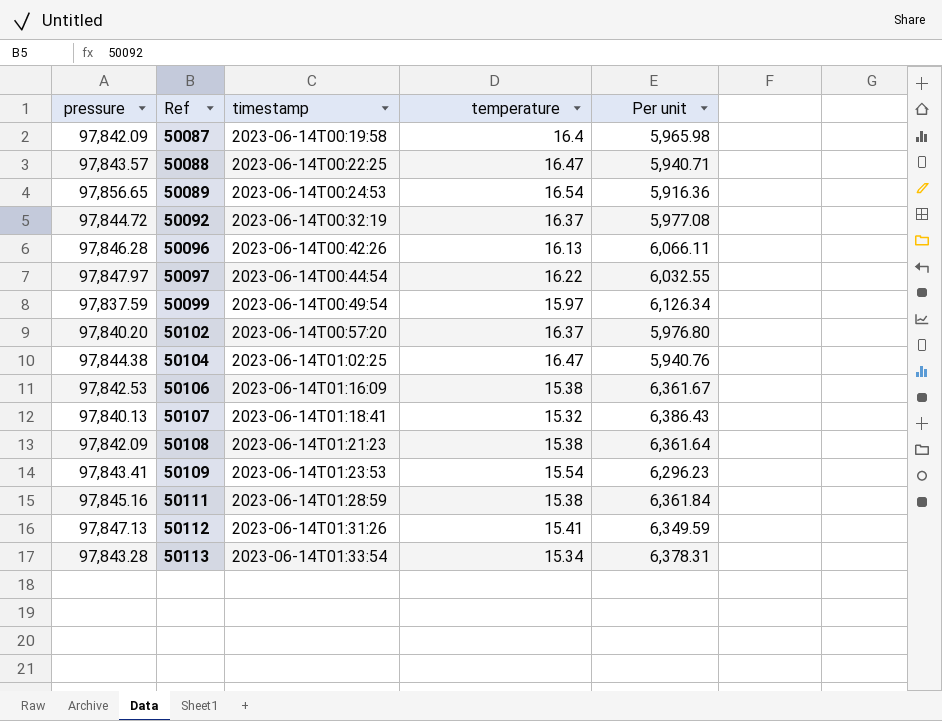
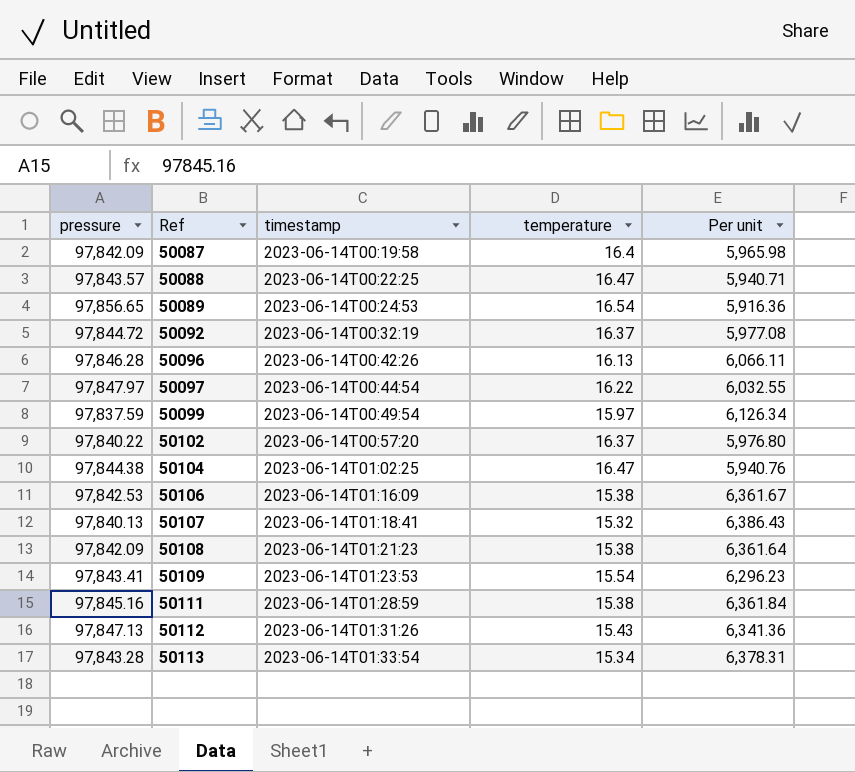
50102 | pressure: 97,840.20 -> 97,840.22
50112 | temperature: 15.41 -> 15.43
50112 | Per unit: 6,349.59 -> 6,341.36

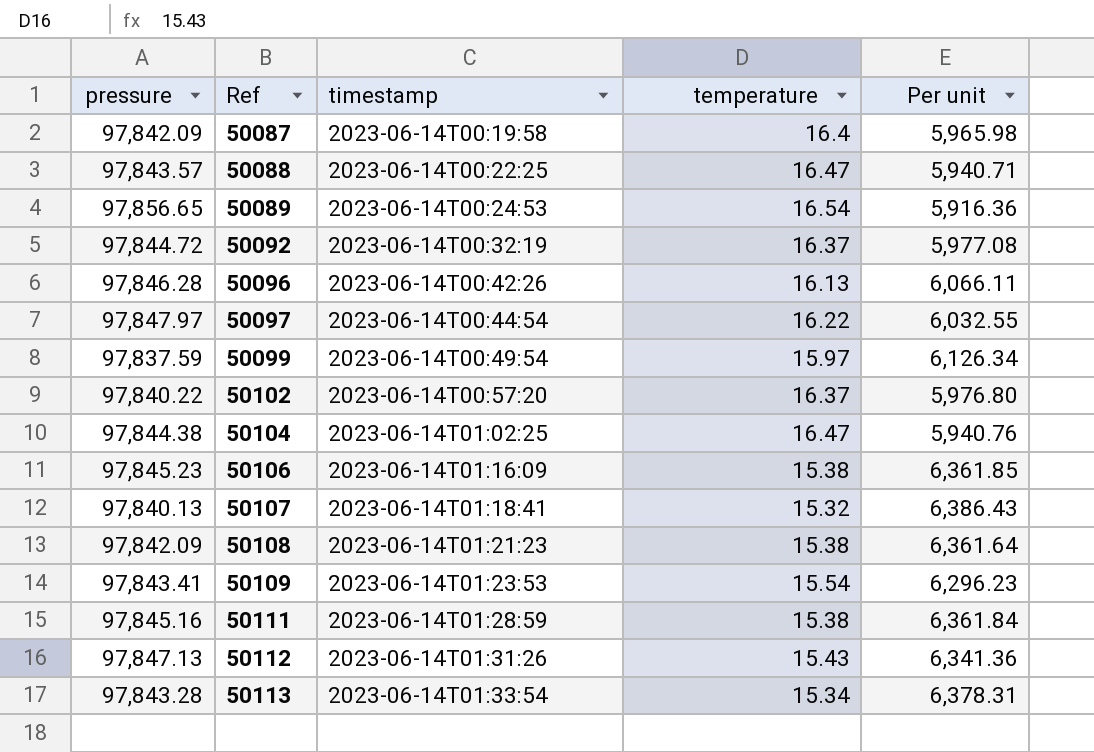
50106 | pressure: 97,842.53 -> 97,845.23
50106 | Per unit: 6,361.67 -> 6,361.85

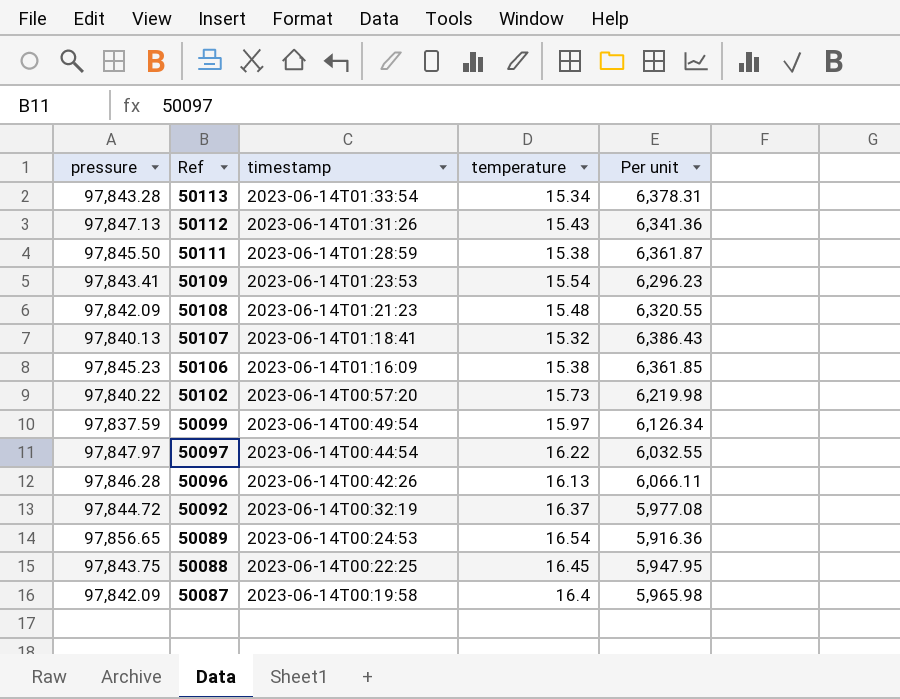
row order: Ref ascending -> Ref descending
row 50104: 97,844.38 | 2023-06-14T01:02:25 | 16.47 | 5,940.76 -> none
50111 | pressure: 97,845.16 -> 97,845.50
50111 | Per unit: 6,361.84 -> 6,361.87
50108 | temperature: 15.38 -> 15.48
50108 | Per unit: 6,361.64 -> 6,320.55
50102 | temperature: 16.37 -> 15.73
50102 | Per unit: 5,976.80 -> 6,219.98
50088 | pressure: 97,843.57 -> 97,843.75
50088 | temperature: 16.47 -> 16.45
50088 | Per unit: 5,940.71 -> 5,947.95

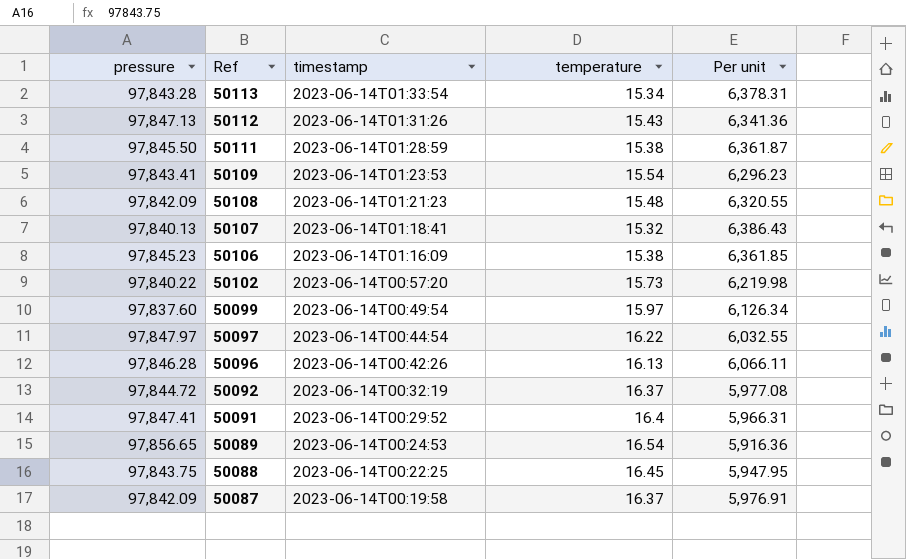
50099 | pressure: 97,837.59 -> 97,837.60
row 50091: none -> 97,847.41 | 2023-06-14T00:29:52 | 16.4 | 5,966.31
50087 | temperature: 16.4 -> 16.37
50087 | Per unit: 5,965.98 -> 5,976.91

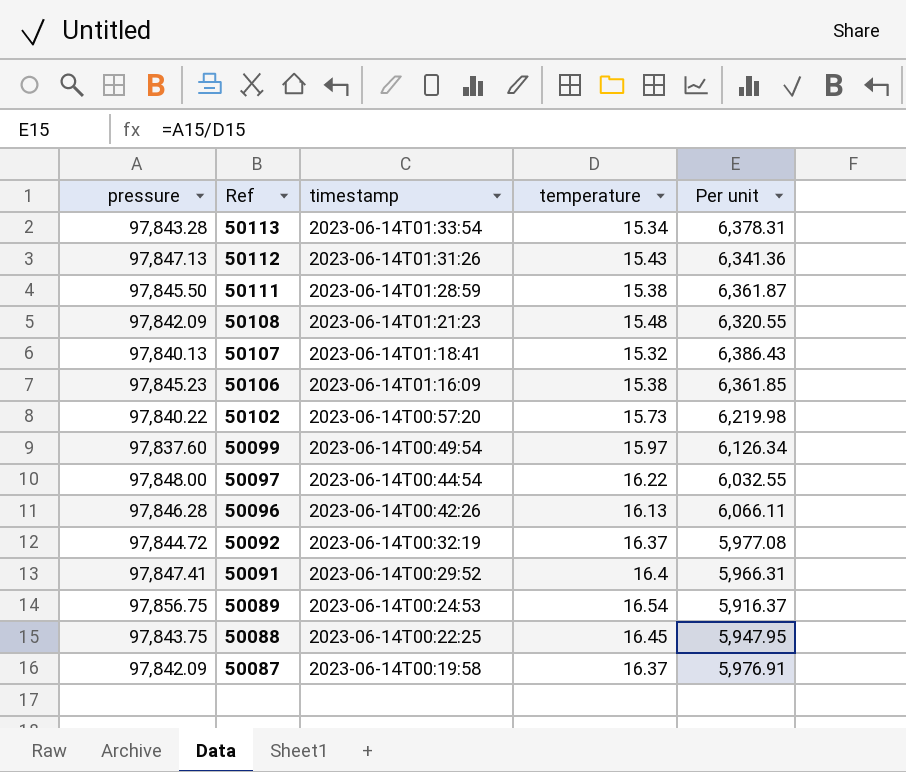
row 50109: 97,843.41 | 2023-06-14T01:23:53 | 15.54 | 6,296.23 -> none
50097 | pressure: 97,847.97 -> 97,848.00
50089 | pressure: 97,856.65 -> 97,856.75
50089 | Per unit: 5,916.36 -> 5,916.37

